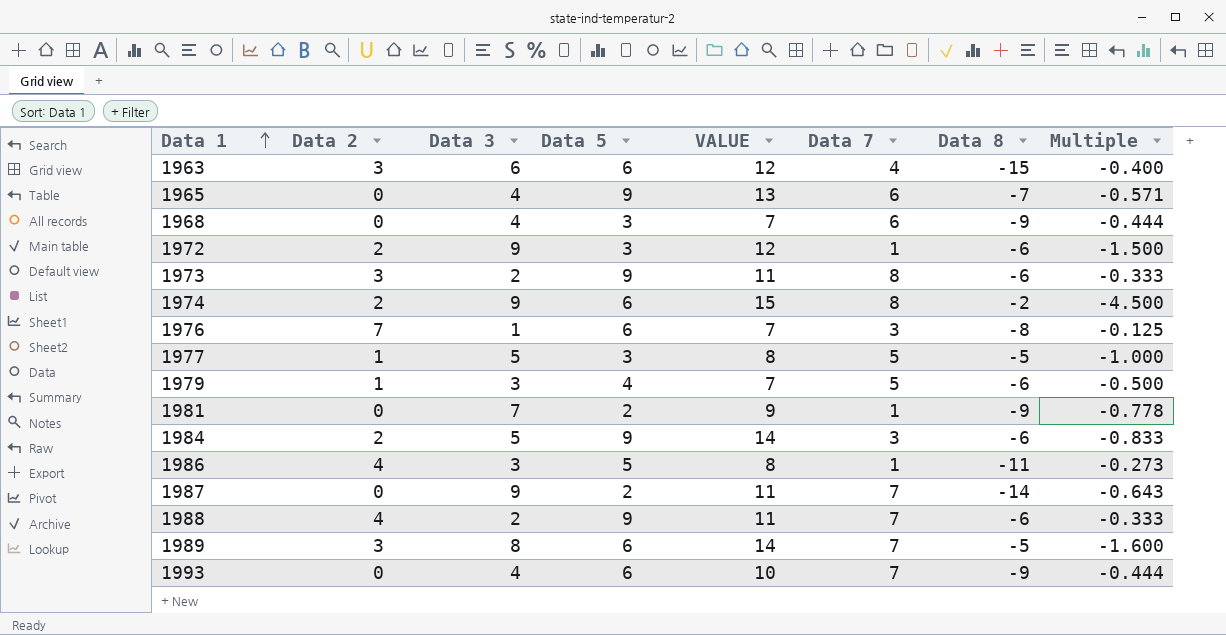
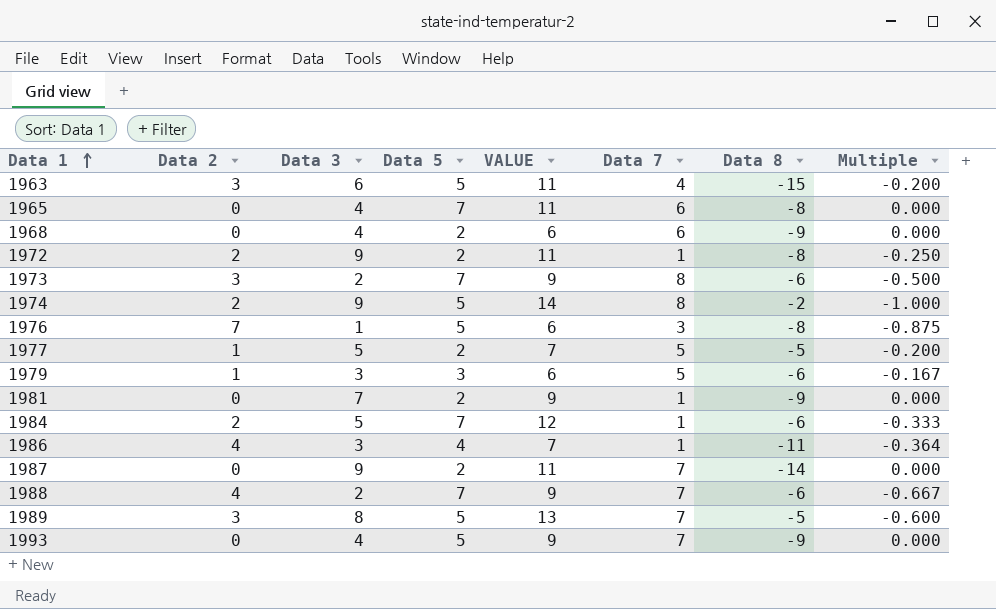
column Multiple | formula: [Data 3] / [Data 8] -> [Data 2] / [Data 8]
1963 | Data 5: 6 -> 5
1963 | VALUE: 12 -> 11
1965 | Data 5: 9 -> 7
1965 | VALUE: 13 -> 11
1965 | Data 8: -7 -> -8
1968 | Data 5: 3 -> 2
1968 | VALUE: 7 -> 6
1972 | Data 5: 3 -> 2
1972 | VALUE: 12 -> 11
1972 | Data 8: -6 -> -8
1973 | Data 5: 9 -> 7
1973 | VALUE: 11 -> 9
1974 | Data 5: 6 -> 5
1974 | VALUE: 15 -> 14
1976 | Data 5: 6 -> 5
1976 | VALUE: 7 -> 6
1977 | Data 5: 3 -> 2
1977 | VALUE: 8 -> 7
1979 | Data 5: 4 -> 3
1979 | VALUE: 7 -> 6
1984 | Data 5: 9 -> 7
1984 | VALUE: 14 -> 12
1984 | Data 7: 3 -> 1
1986 | Data 5: 5 -> 4
1986 | VALUE: 8 -> 7
1988 | Data 5: 9 -> 7
1988 | VALUE: 11 -> 9
1989 | Data 5: 6 -> 5
1989 | VALUE: 14 -> 13
1993 | Data 5: 6 -> 5
1993 | VALUE: 10 -> 9

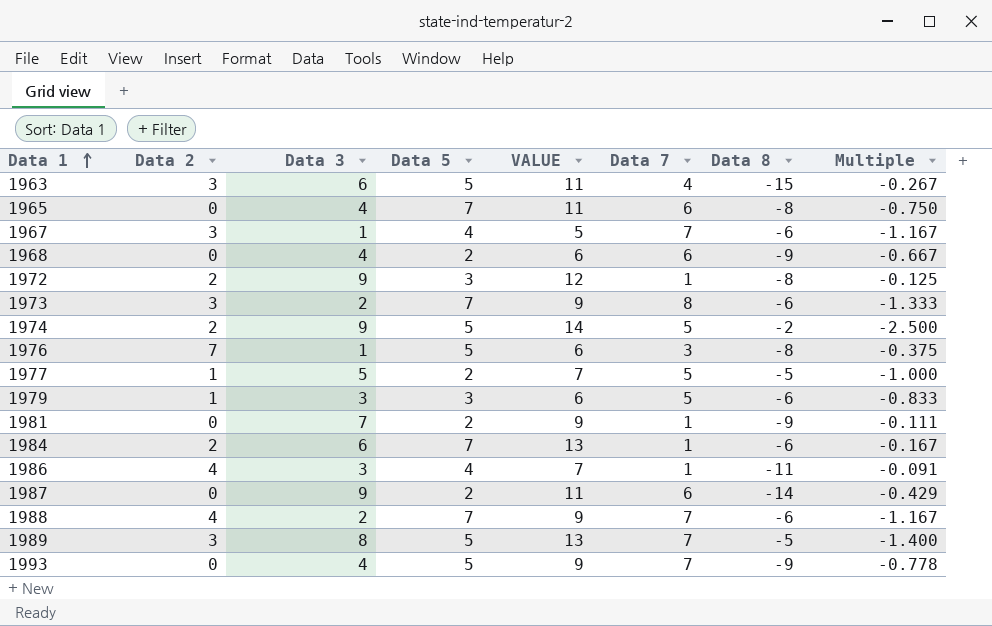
column Multiple | formula: [Data 2] / [Data 8] -> [Data 7] / [Data 8]
row 1967: none -> 3 | 1 | 4 | 5 | 7 | -6 | -1.167
1972 | Data 5: 2 -> 3
1972 | VALUE: 11 -> 12
1974 | Data 7: 8 -> 5
1984 | Data 3: 5 -> 6
1984 | VALUE: 12 -> 13
1987 | Data 7: 7 -> 6

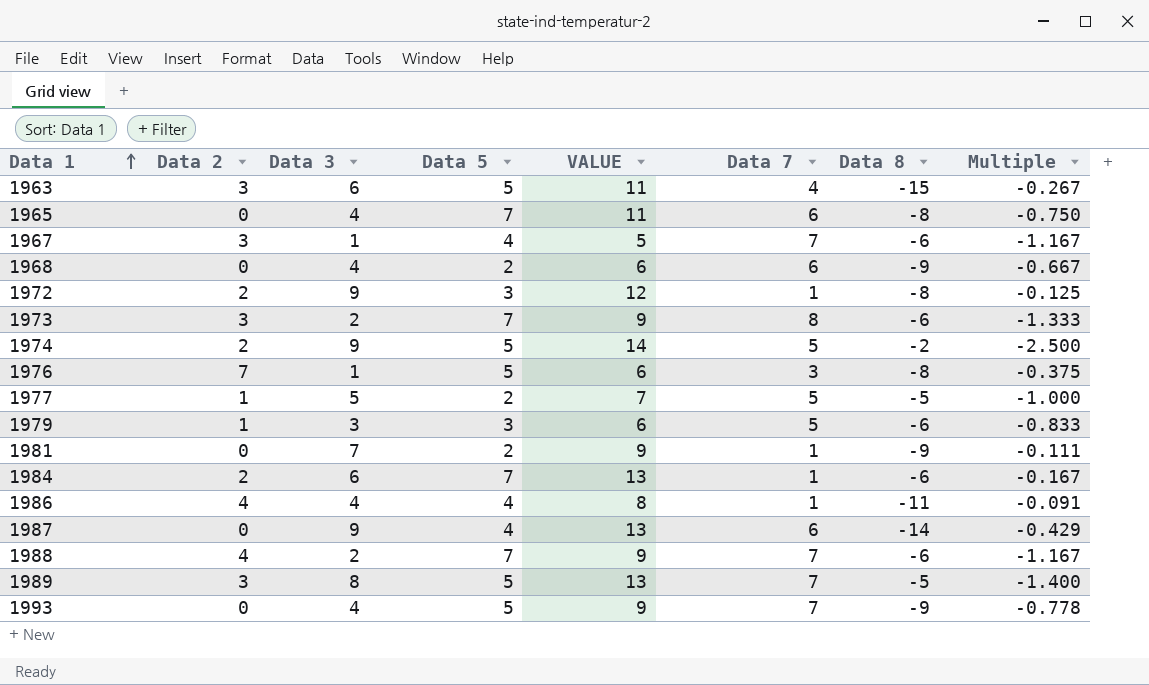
1986 | Data 3: 3 -> 4
1986 | VALUE: 7 -> 8
1987 | Data 5: 2 -> 4
1987 | VALUE: 11 -> 13

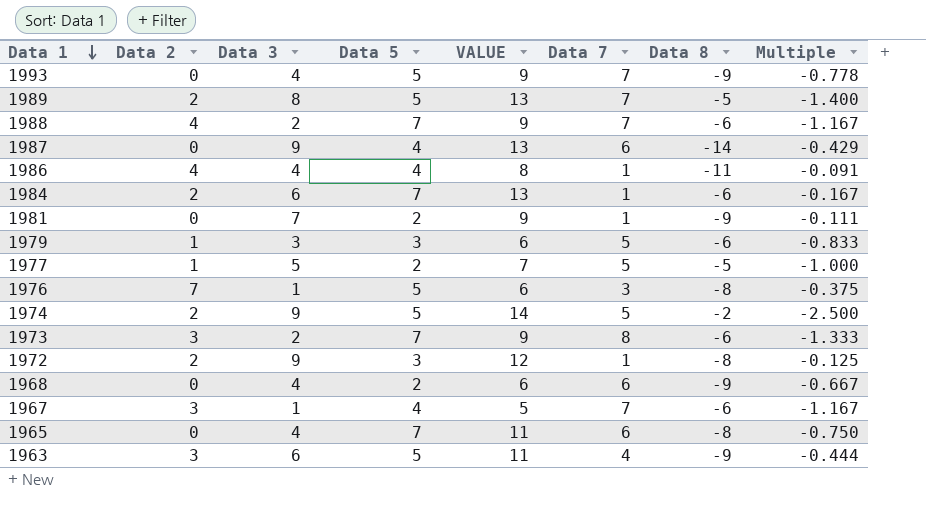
row order: Data 1 ascending -> Data 1 descending
1989 | Data 2: 3 -> 2
1963 | Data 8: -15 -> -9
1963 | Multiple: -0.267 -> -0.444

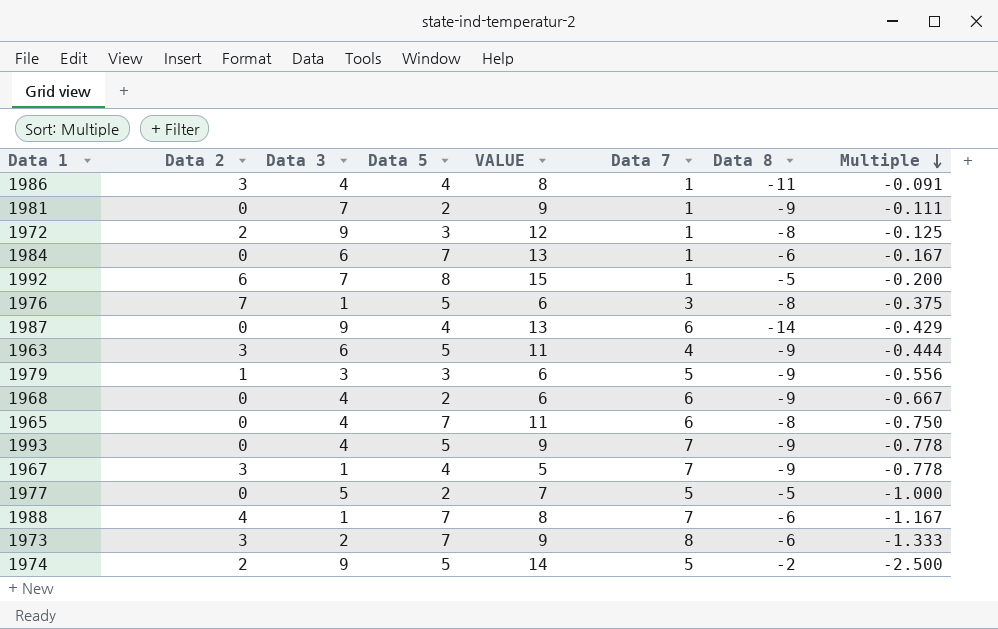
row order: Data 1 descending -> Multiple descending
row 1989: 2 | 8 | 5 | 13 | 7 | -5 | -1.400 -> none
1986 | Data 2: 4 -> 3
1984 | Data 2: 2 -> 0
row 1992: none -> 6 | 7 | 8 | 15 | 1 | -5 | -0.200
1979 | Data 8: -6 -> -9
1979 | Multiple: -0.833 -> -0.556
1967 | Data 8: -6 -> -9
1967 | Multiple: -1.167 -> -0.778
1977 | Data 2: 1 -> 0
1988 | Data 3: 2 -> 1
1988 | VALUE: 9 -> 8

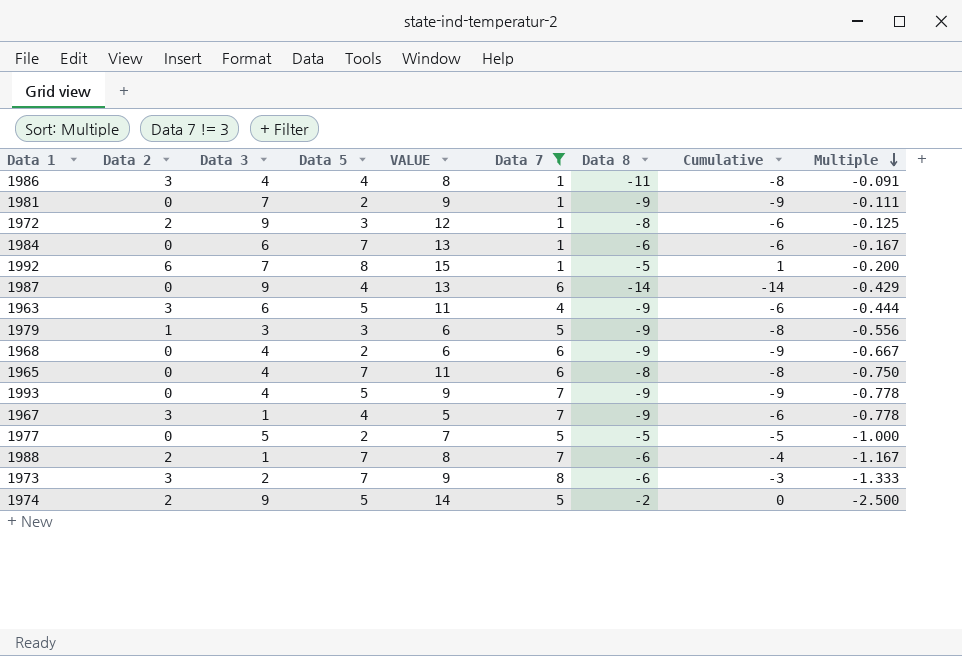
filter: none -> Data 7 != 3
column Cumulative | formula: none -> [Data 2] + [Data 8]
1988 | Data 2: 4 -> 2

